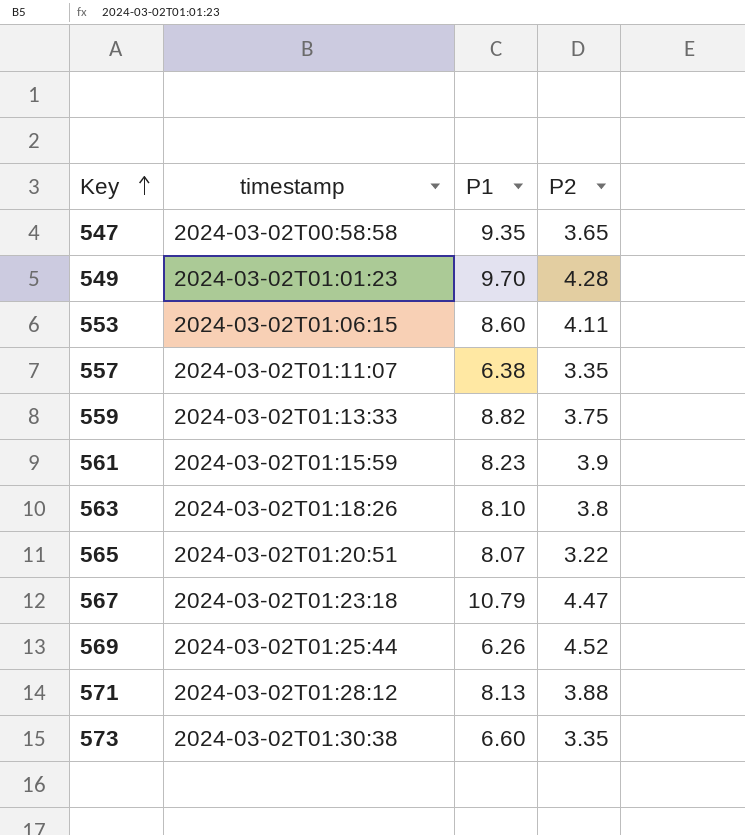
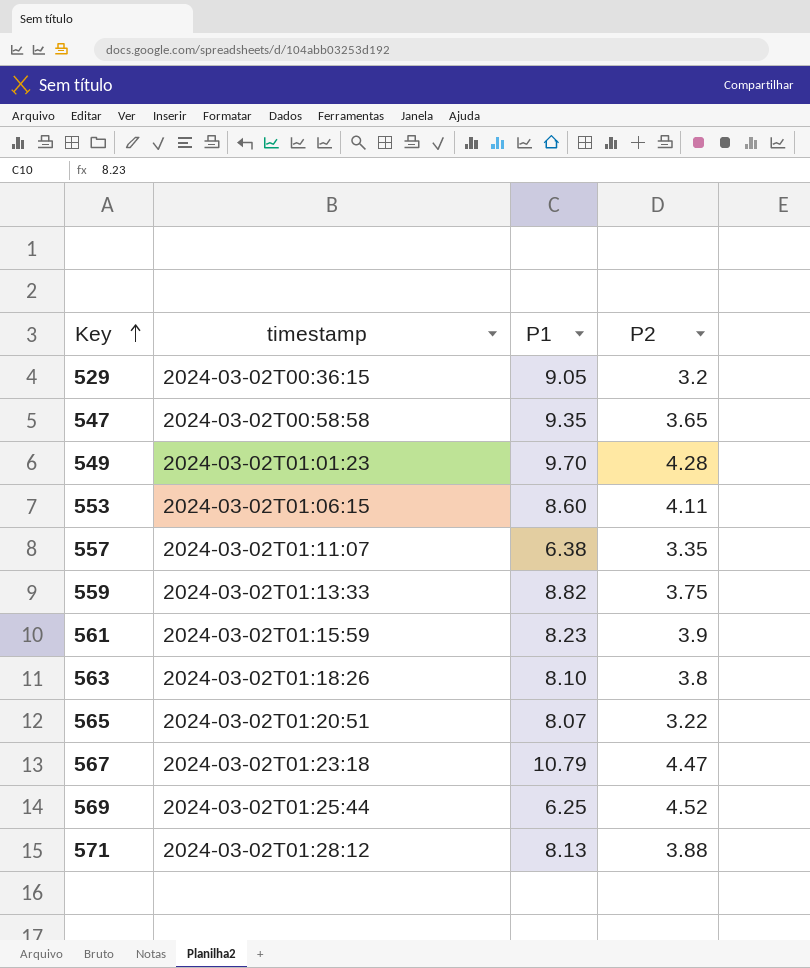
row 573: 2024-03-02T01:30:38 | 6.60 | 3.35 -> none
row 529: none -> 2024-03-02T00:36:15 | 9.05 | 3.2
569 | P1: 6.26 -> 6.25

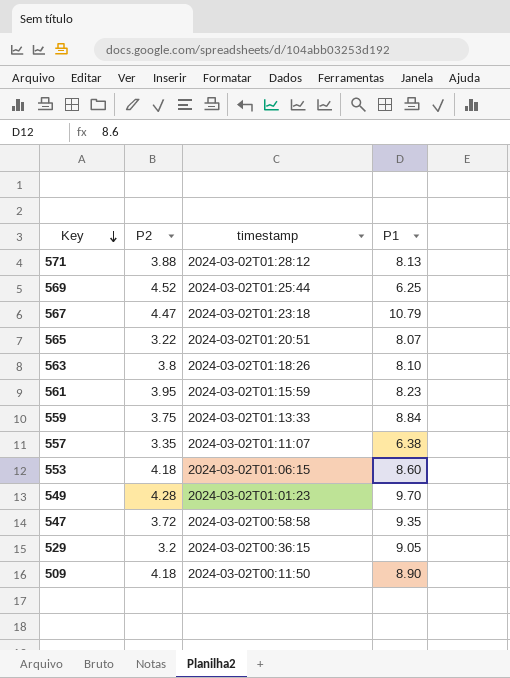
row order: Key ascending -> Key descending
column P2 | position: 4 -> 2
561 | P2: 3.9 -> 3.95
559 | P1: 8.82 -> 8.84
553 | P2: 4.11 -> 4.18
547 | P2: 3.65 -> 3.72
row 509: none -> 4.18 | 2024-03-02T00:11:50 | 8.90

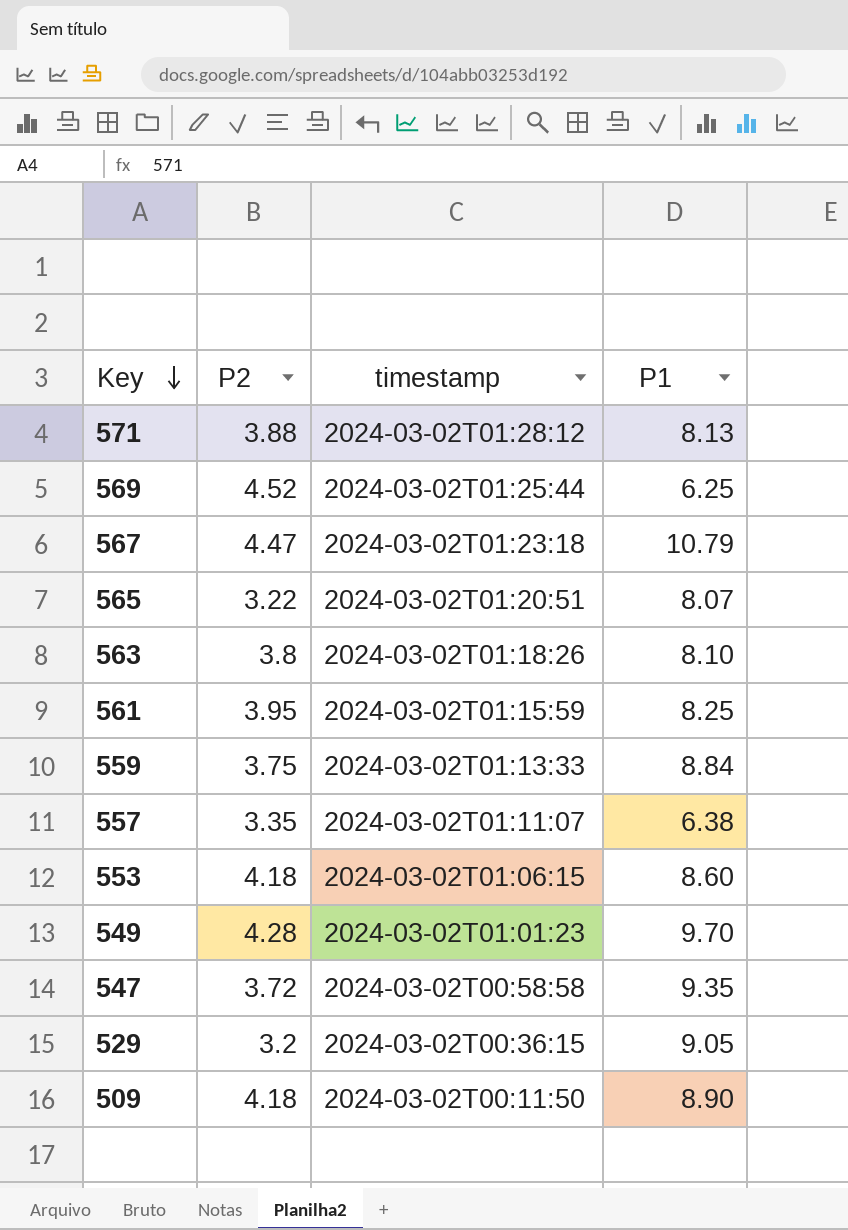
561 | P1: 8.23 -> 8.25

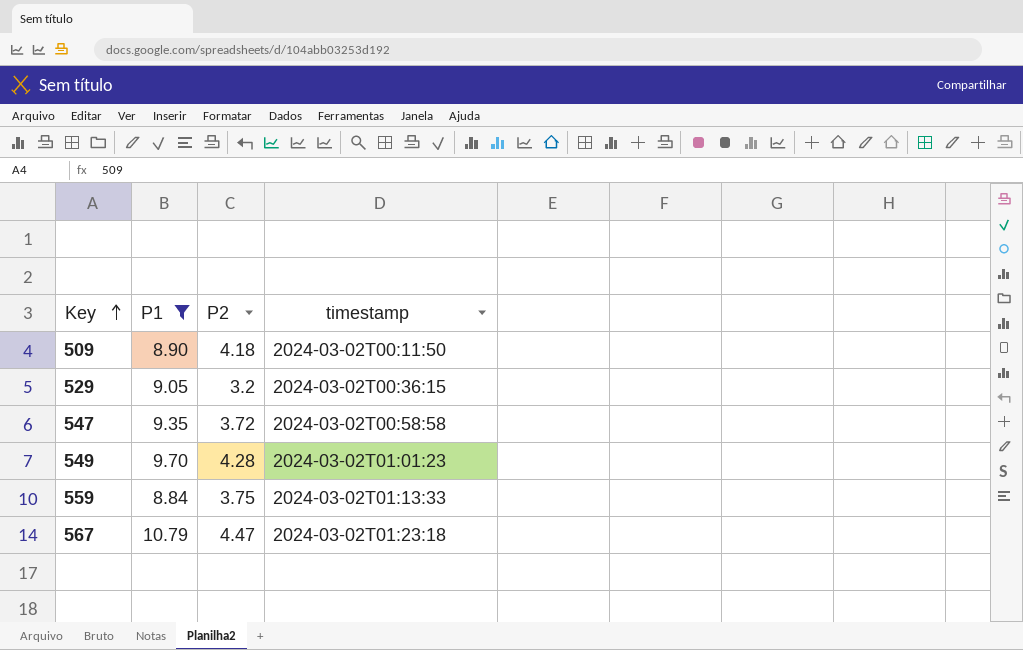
filter: none -> P1 >= 8.84
row order: Key descending -> Key ascending
column P1 | position: 4 -> 2

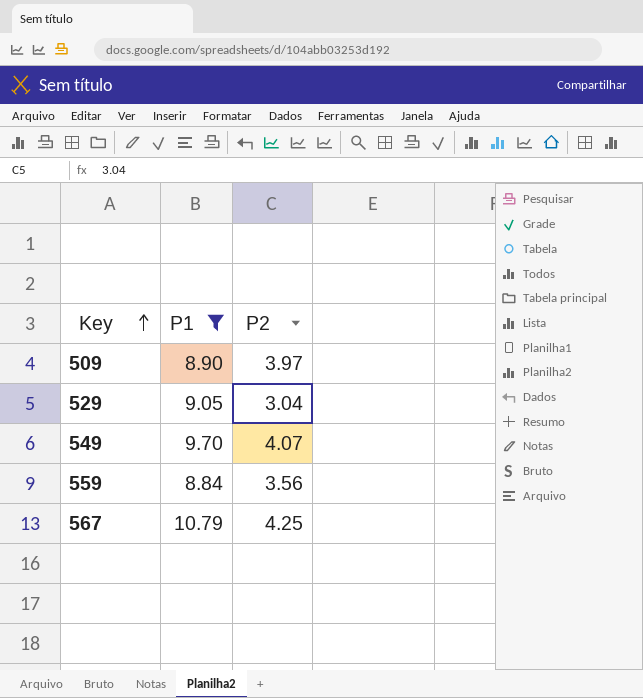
column timestamp | position: 4 -> none
row 547: 9.35 | 3.72 | 2024-03-02T00:58:58 -> none
509 | P2: 4.18 -> 3.97
529 | P2: 3.2 -> 3.04
549 | P2: 4.28 -> 4.07
559 | P2: 3.75 -> 3.56
567 | P2: 4.47 -> 4.25

